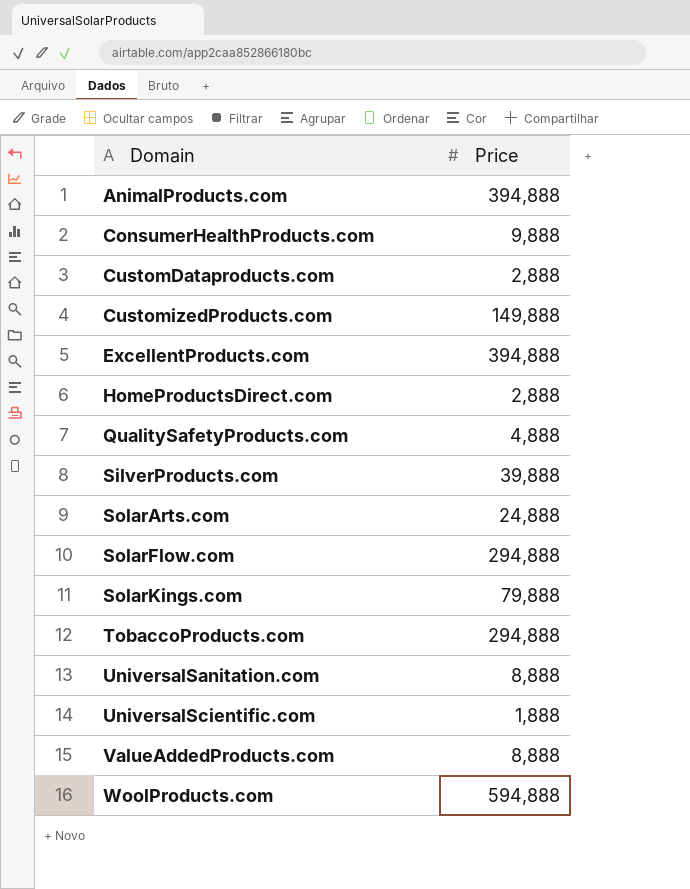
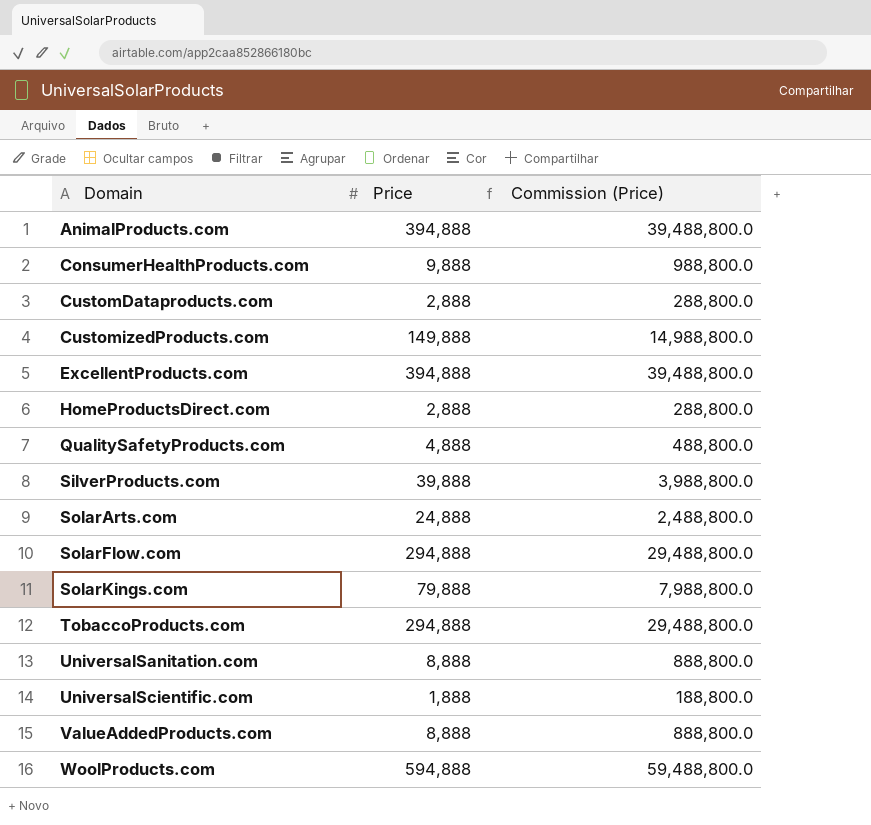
column Commission (Price) | formula: none -> [Price] * 100

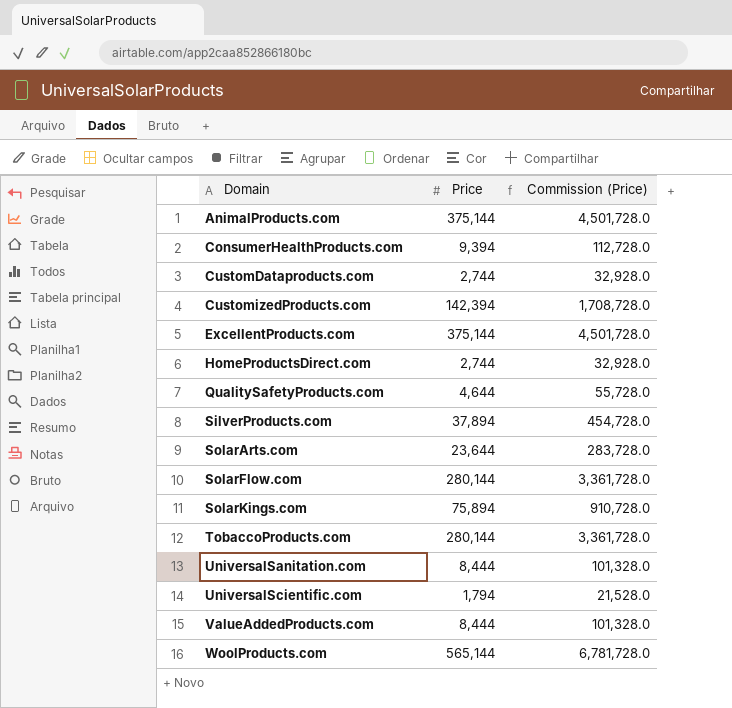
column Commission (Price) | formula: [Price] * 100 -> [Price] * 12
AnimalProducts.com | Price: 394,888 -> 375,144
ConsumerHealthProducts.com | Price: 9,888 -> 9,394
CustomDataproducts.com | Price: 2,888 -> 2,744
CustomizedProducts.com | Price: 149,888 -> 142,394
ExcellentProducts.com | Price: 394,888 -> 375,144
HomeProductsDirect.com | Price: 2,888 -> 2,744
QualitySafetyProducts.com | Price: 4,888 -> 4,644
SilverProducts.com | Price: 39,888 -> 37,894
SolarArts.com | Price: 24,888 -> 23,644
SolarFlow.com | Price: 294,888 -> 280,144
SolarKings.com | Price: 79,888 -> 75,894
TobaccoProducts.com | Price: 294,888 -> 280,144
UniversalSanitation.com | Price: 8,888 -> 8,444
UniversalScientific.com | Price: 1,888 -> 1,794
ValueAddedProducts.com | Price: 8,888 -> 8,444
WoolProducts.com | Price: 594,888 -> 565,144

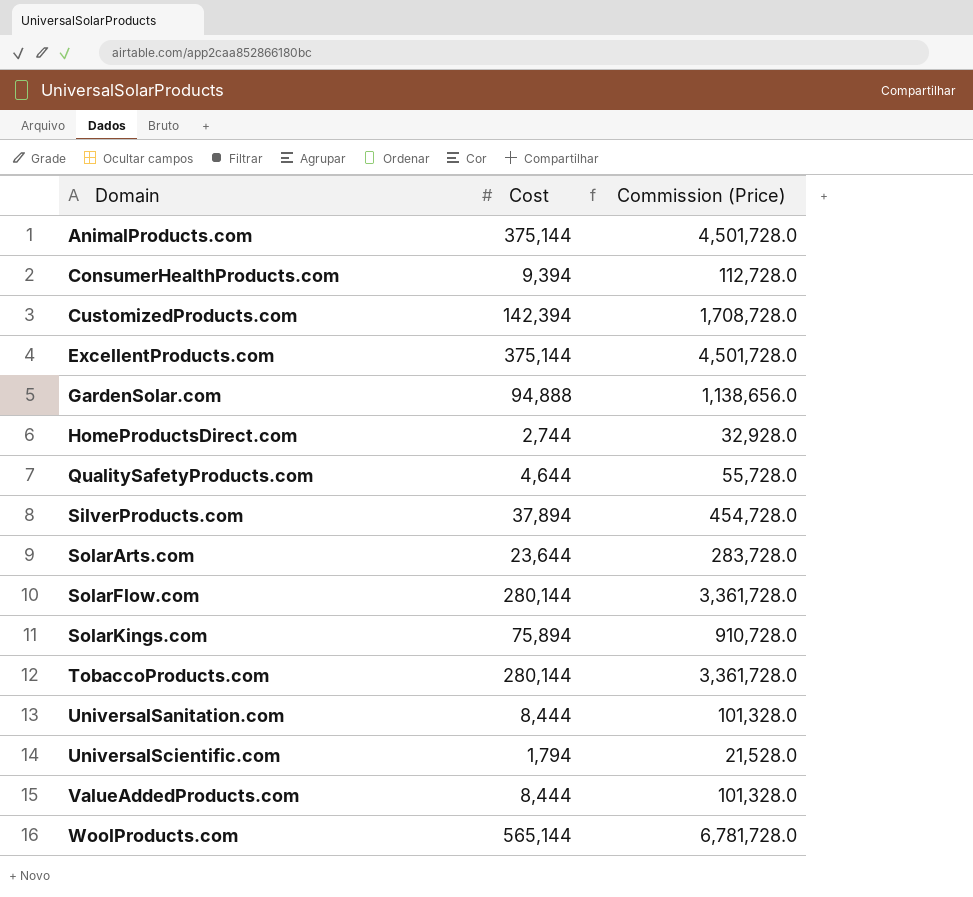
column name: Price -> Cost
row CustomDataproducts.com: 2,744 | 32,928.0 -> none
row GardenSolar.com: none -> 94,888 | 1,138,656.0

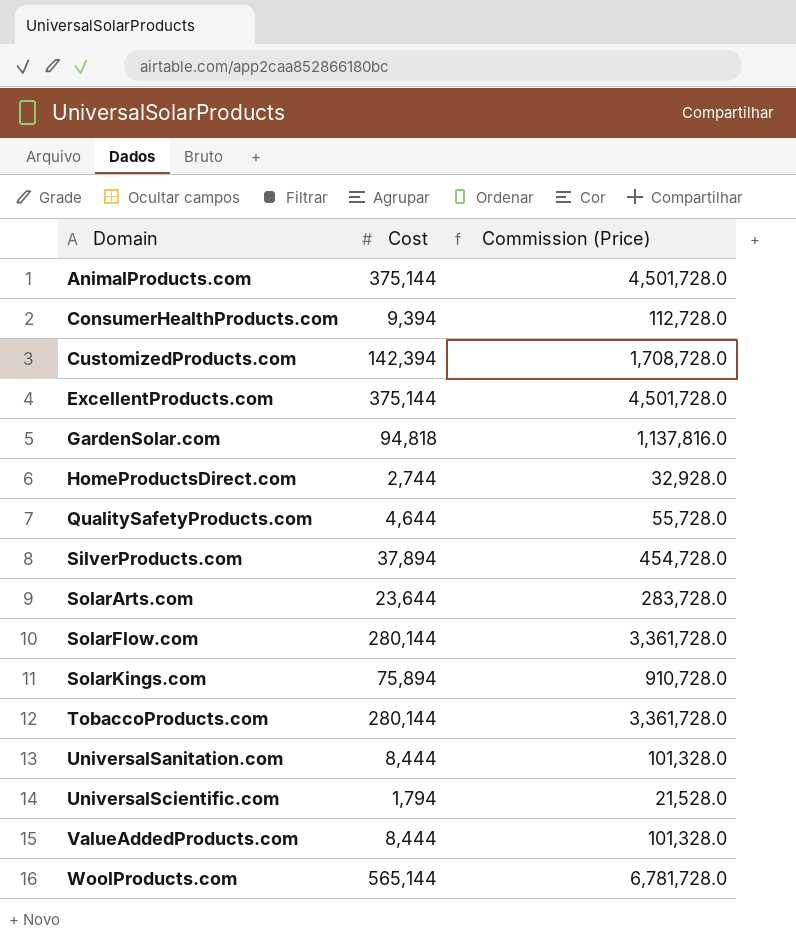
GardenSolar.com | Cost: 94,888 -> 94,818
GardenSolar.com | Commission (Price): 1,138,656.0 -> 1,137,816.0

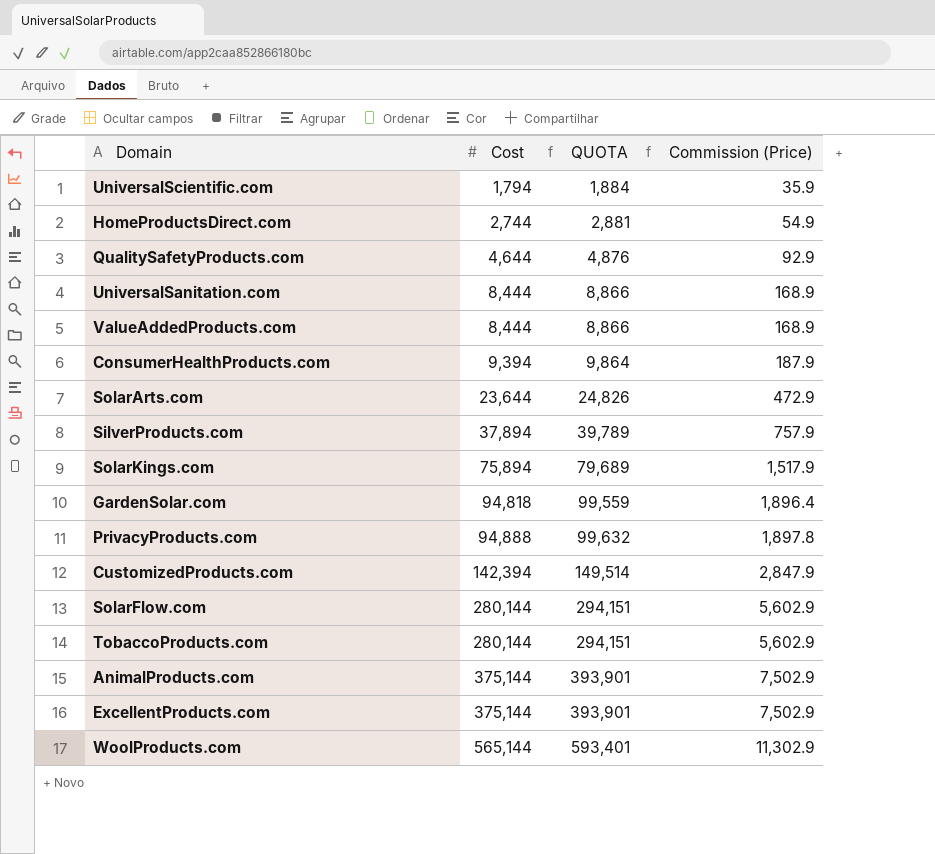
row order: Domain ascending -> Cost ascending
column QUOTA | formula: none -> [Cost] * 1.05
column Commission (Price) | formula: [Cost] * 12 -> [Cost] * 0.02
row PrivacyProducts.com: none -> 94,888 | 99,632 | 1,897.8

